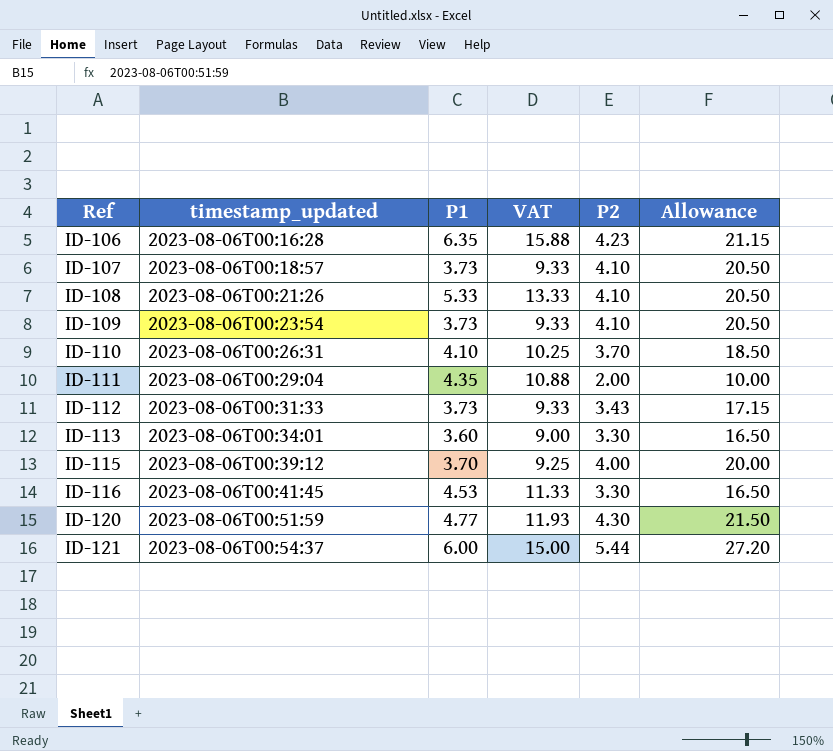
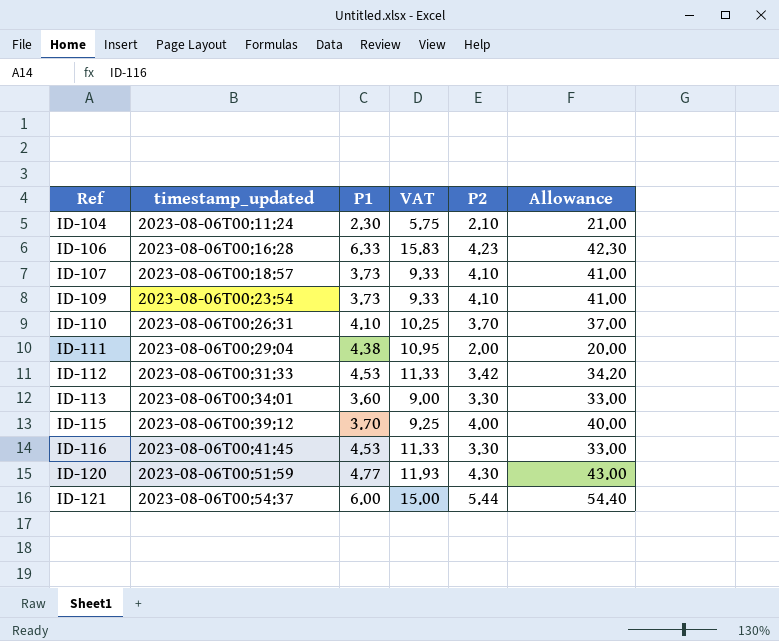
column Allowance | formula: [P2] * 5 -> [P2] * 10
row ID-108: 2023-08-06T00:21:26 | 5.33 | 13.33 | 4.10 | 20.50 -> none
row ID-104: none -> 2023-08-06T00:11:24 | 2.30 | 5.75 | 2.10 | 21.00
ID-106 | P1: 6.35 -> 6.33
ID-106 | VAT: 15.88 -> 15.83
ID-111 | P1: 4.35 -> 4.38
ID-111 | VAT: 10.88 -> 10.95
ID-112 | P1: 3.73 -> 4.53
ID-112 | VAT: 9.33 -> 11.33
ID-112 | P2: 3.43 -> 3.42

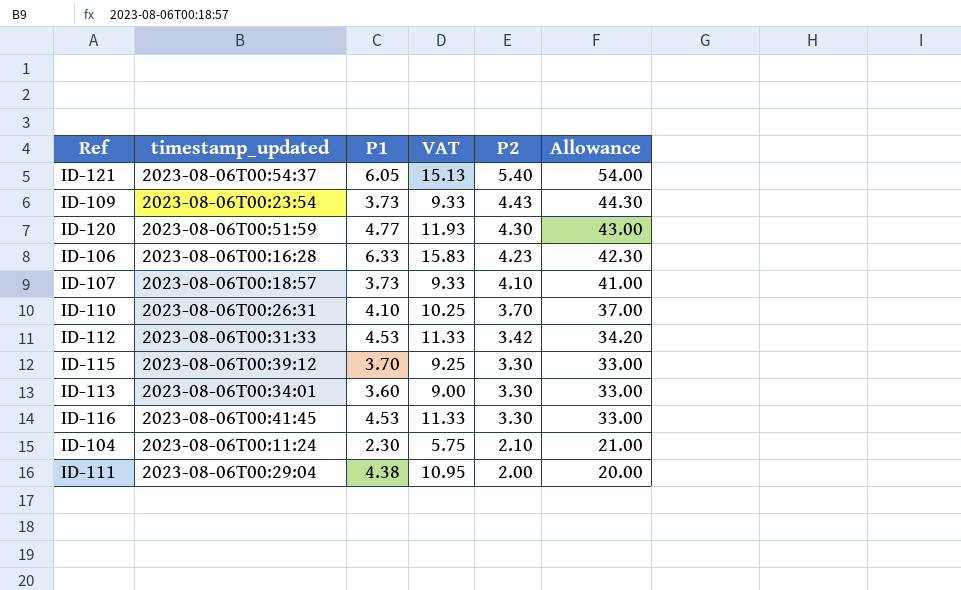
row order: Ref ascending -> P2 descending
ID-121 | P1: 6.00 -> 6.05
ID-121 | VAT: 15.00 -> 15.13
ID-121 | P2: 5.44 -> 5.40
ID-121 | Allowance: 54.40 -> 54.00
ID-109 | P2: 4.10 -> 4.43
ID-109 | Allowance: 41.00 -> 44.30
ID-115 | P2: 4.00 -> 3.30
ID-115 | Allowance: 40.00 -> 33.00

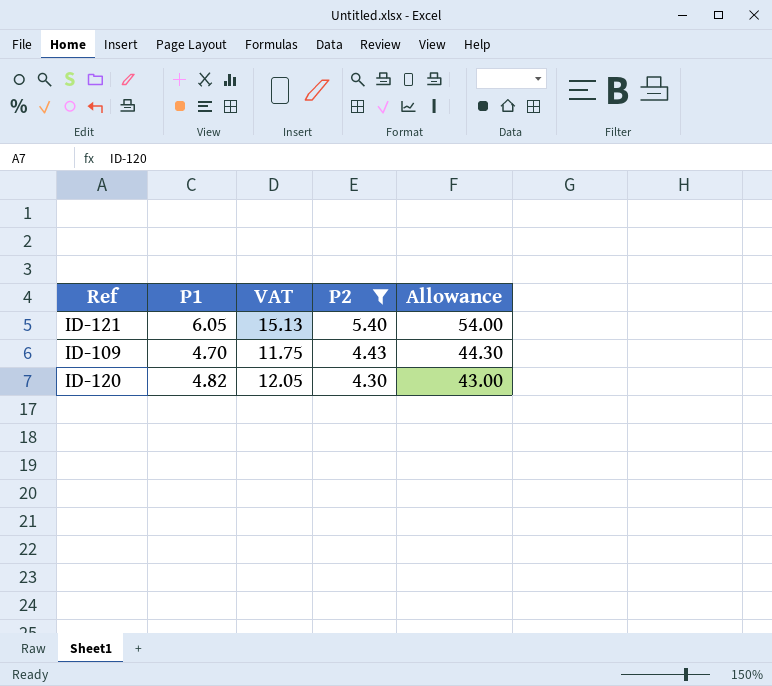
filter: none -> P2 >= 4.30
column timestamp_updated | position: 2 -> none
ID-109 | P1: 3.73 -> 4.70
ID-109 | VAT: 9.33 -> 11.75
ID-120 | P1: 4.77 -> 4.82
ID-120 | VAT: 11.93 -> 12.05

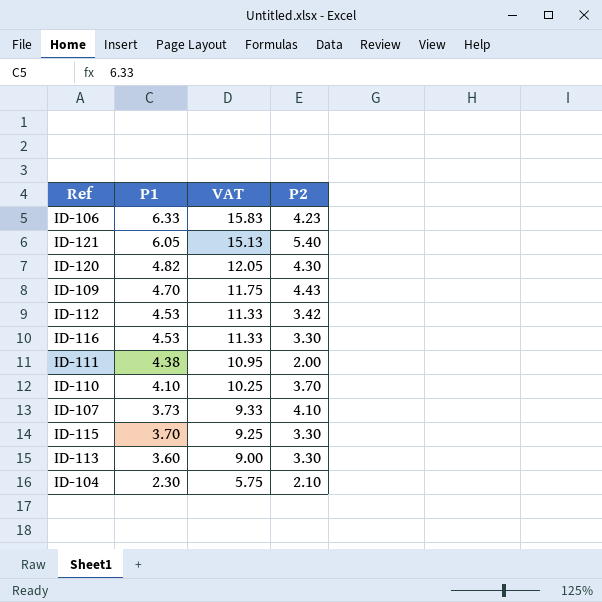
filter: P2 >= 4.30 -> none
row order: P2 descending -> P1 descending
column Allowance | formula: [P2] * 10 -> none

